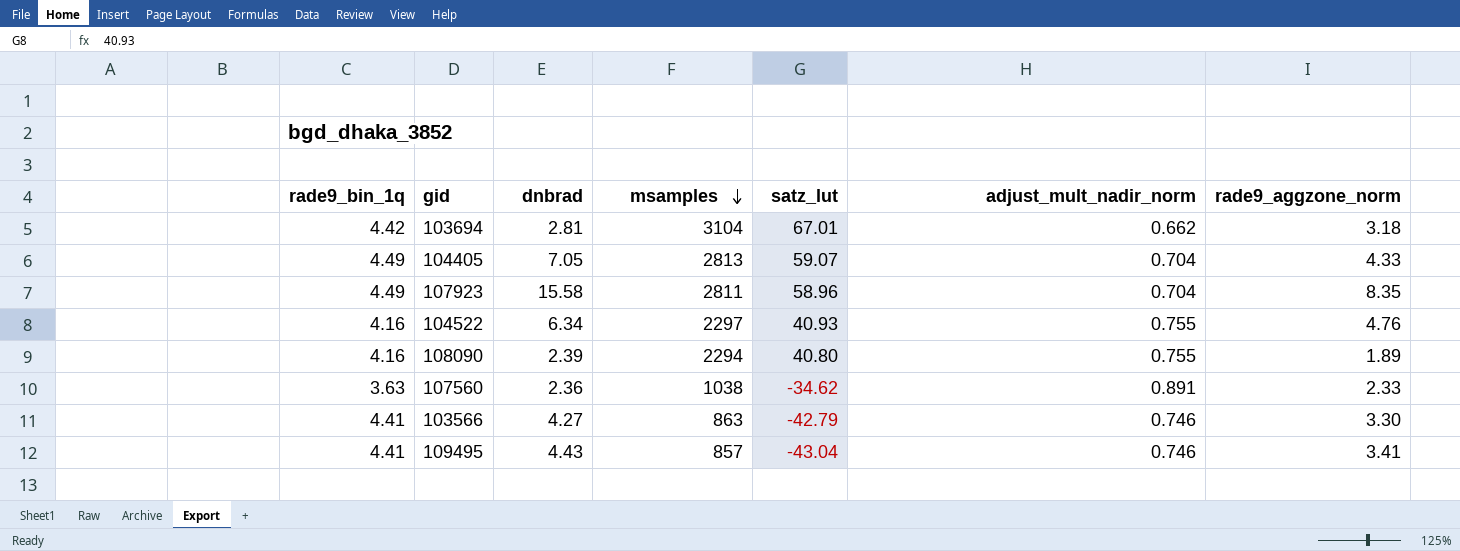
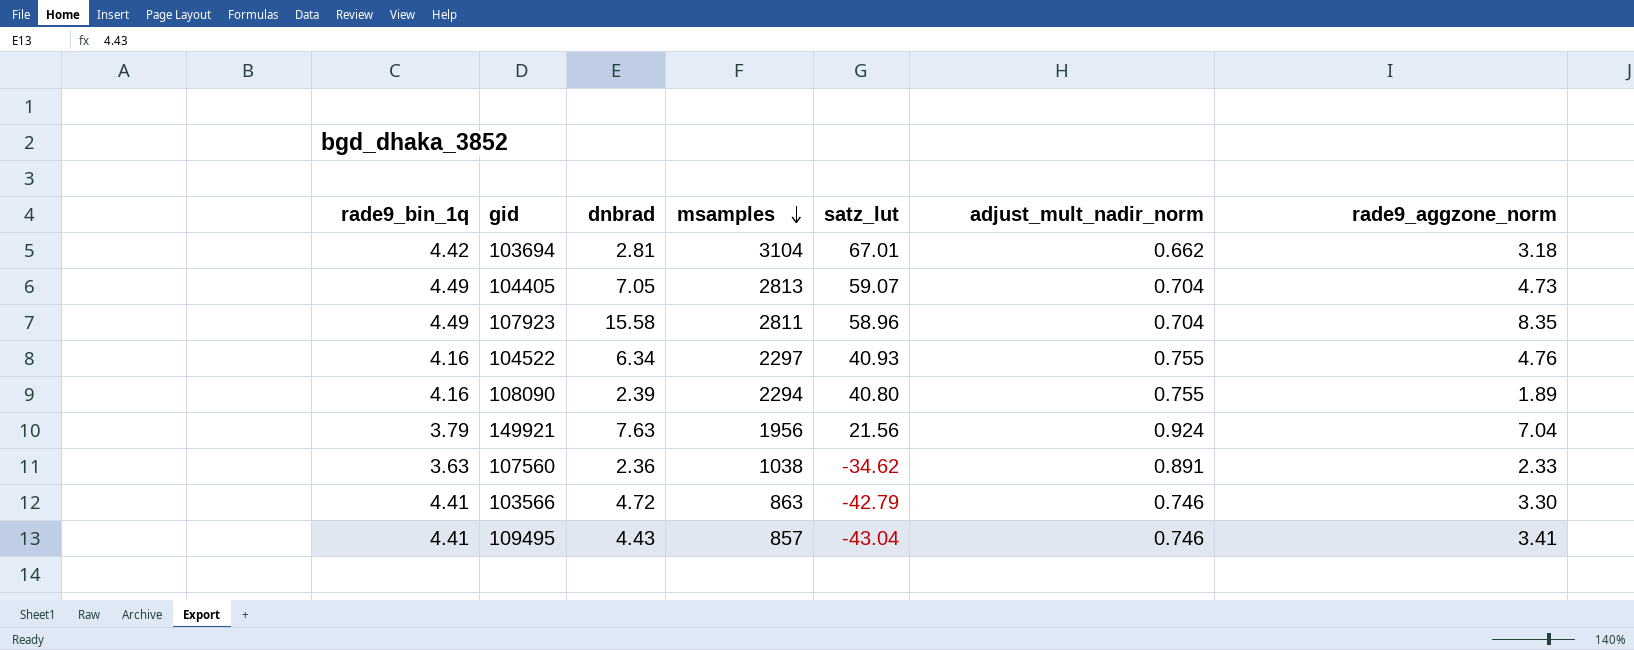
104405 | rade9_aggzone_norm: 4.33 -> 4.73
row 149921: none -> 3.79 | 7.63 | 1956 | 21.56 | 0.924 | 7.04
103566 | dnbrad: 4.27 -> 4.72

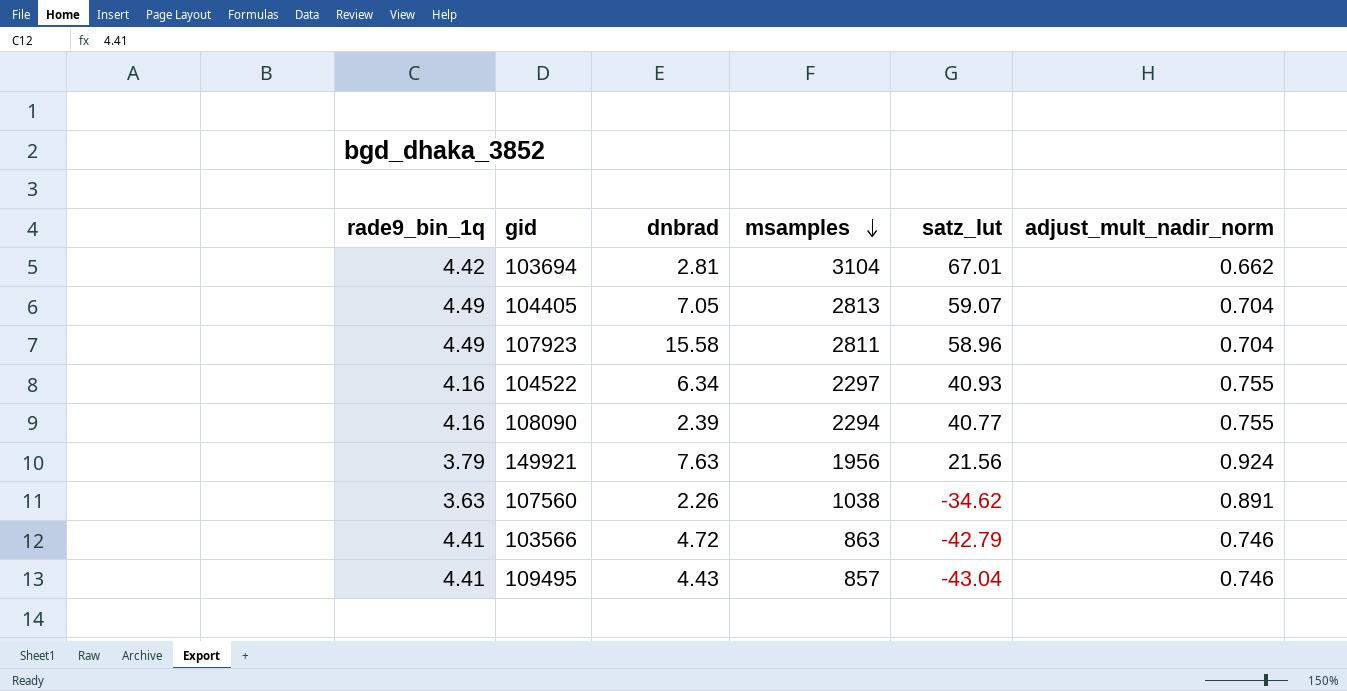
column rade9_aggzone_norm | position: 7 -> none
108090 | satz_lut: 40.80 -> 40.77
107560 | dnbrad: 2.36 -> 2.26

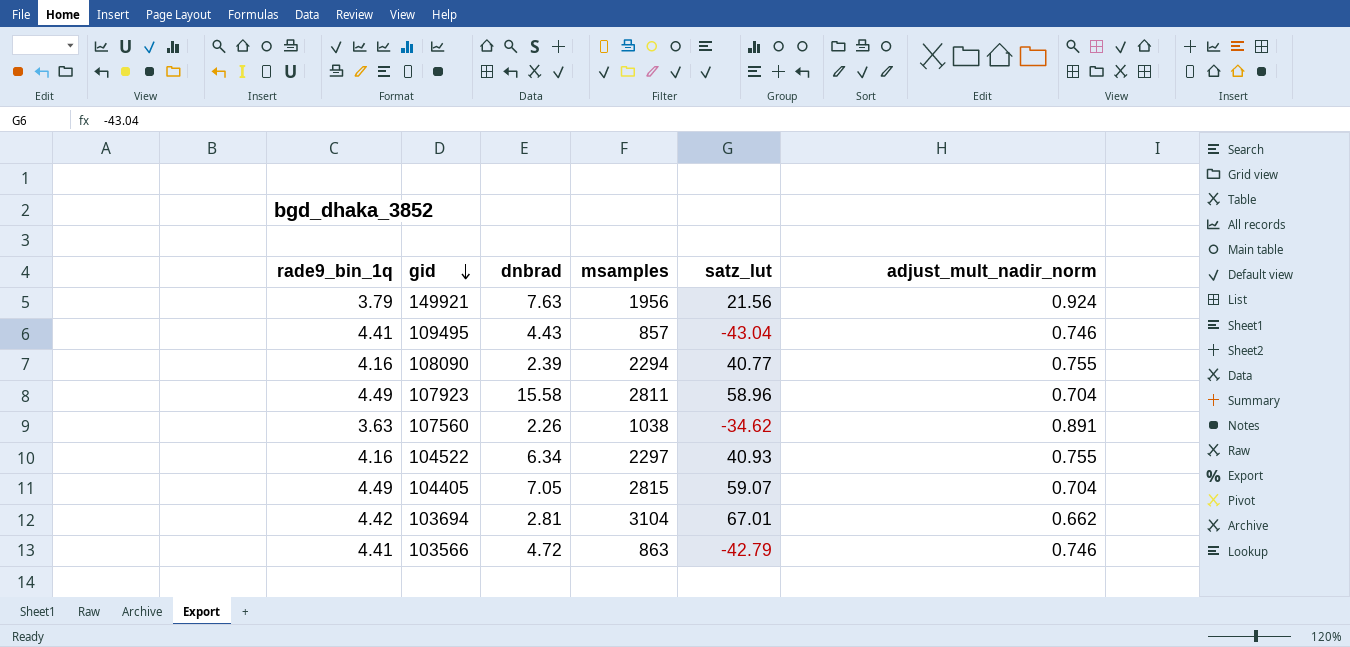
row order: msamples descending -> gid descending
104405 | msamples: 2813 -> 2815

